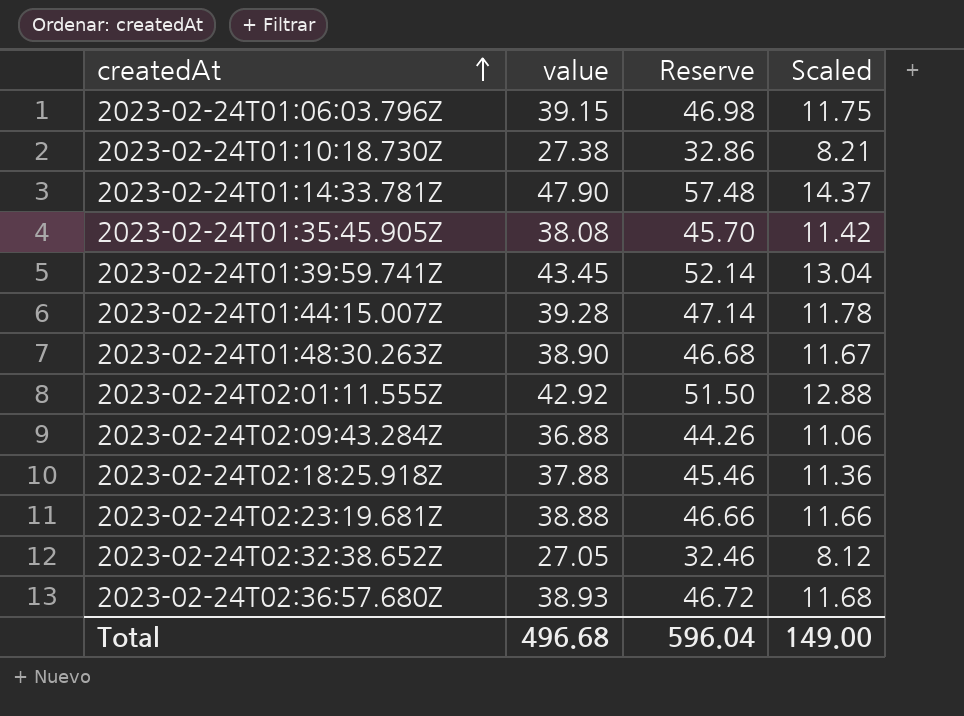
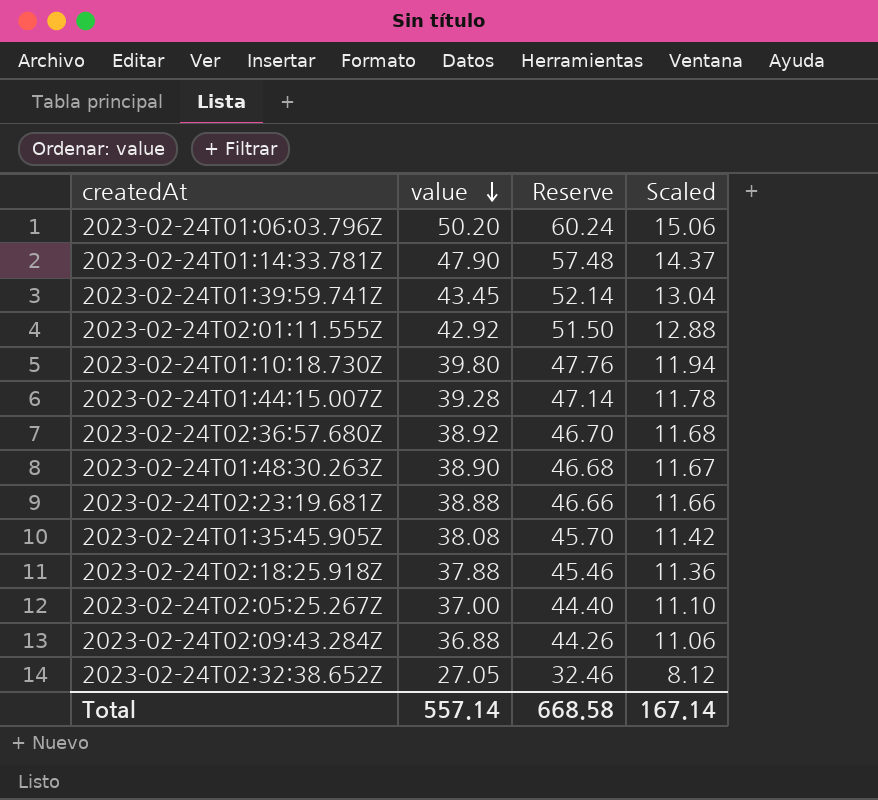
row order: createdAt ascending -> value descending
2023-02-24T01:06:03.796Z | value: 39.15 -> 50.20
2023-02-24T01:06:03.796Z | Reserve: 46.98 -> 60.24
2023-02-24T01:06:03.796Z | Scaled: 11.75 -> 15.06
2023-02-24T01:10:18.730Z | value: 27.38 -> 39.80
2023-02-24T01:10:18.730Z | Reserve: 32.86 -> 47.76
2023-02-24T01:10:18.730Z | Scaled: 8.21 -> 11.94
2023-02-24T02:36:57.680Z | value: 38.93 -> 38.92
2023-02-24T02:36:57.680Z | Reserve: 46.72 -> 46.70
row 2023-02-24T02:05:25.267Z: none -> 37.00 | 44.40 | 11.10
Total | value: 496.68 -> 557.14
Total | Reserve: 596.04 -> 668.58
Total | Scaled: 149.00 -> 167.14

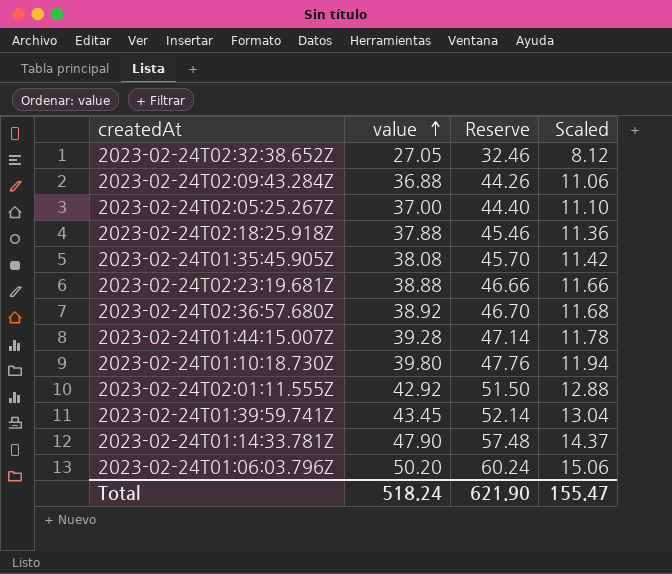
row order: value descending -> value ascending
row 2023-02-24T01:48:30.263Z: 38.90 | 46.68 | 11.67 -> none
Total | value: 557.14 -> 518.24
Total | Reserve: 668.58 -> 621.90
Total | Scaled: 167.14 -> 155.47

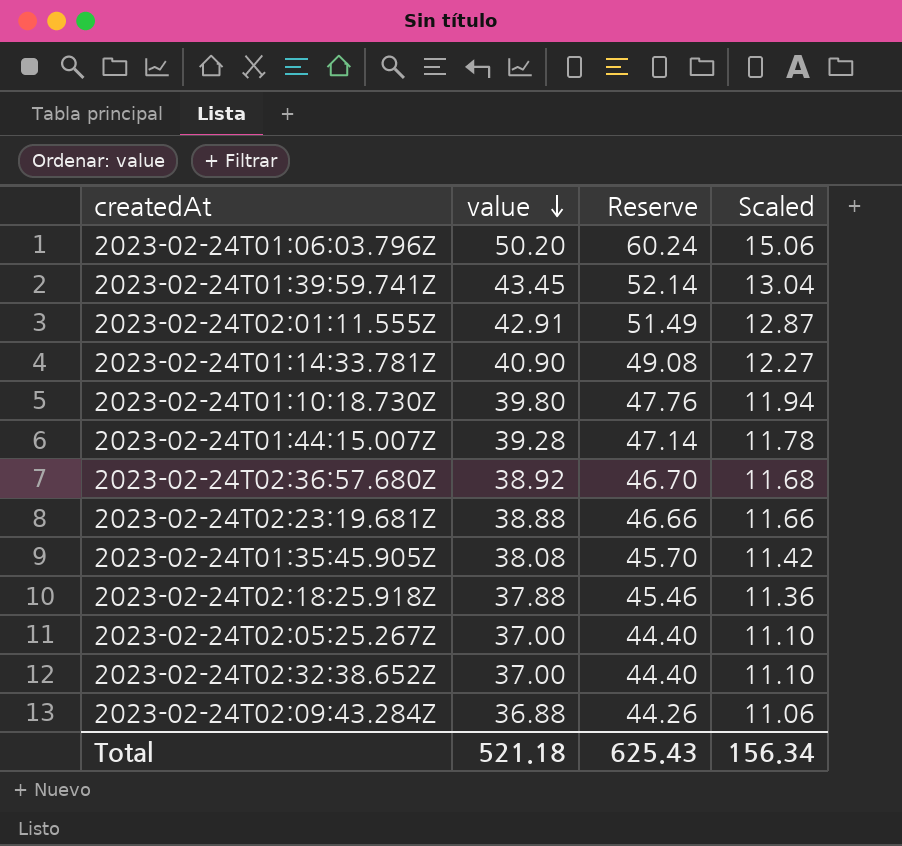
row order: value ascending -> value descending
2023-02-24T02:01:11.555Z | value: 42.92 -> 42.91
2023-02-24T02:01:11.555Z | Reserve: 51.50 -> 51.49
2023-02-24T02:01:11.555Z | Scaled: 12.88 -> 12.87
2023-02-24T01:14:33.781Z | value: 47.90 -> 40.90
2023-02-24T01:14:33.781Z | Reserve: 57.48 -> 49.08
2023-02-24T01:14:33.781Z | Scaled: 14.37 -> 12.27
2023-02-24T02:32:38.652Z | value: 27.05 -> 37.00
2023-02-24T02:32:38.652Z | Reserve: 32.46 -> 44.40
2023-02-24T02:32:38.652Z | Scaled: 8.12 -> 11.10
Total | value: 518.24 -> 521.18
Total | Reserve: 621.90 -> 625.43
Total | Scaled: 155.47 -> 156.34

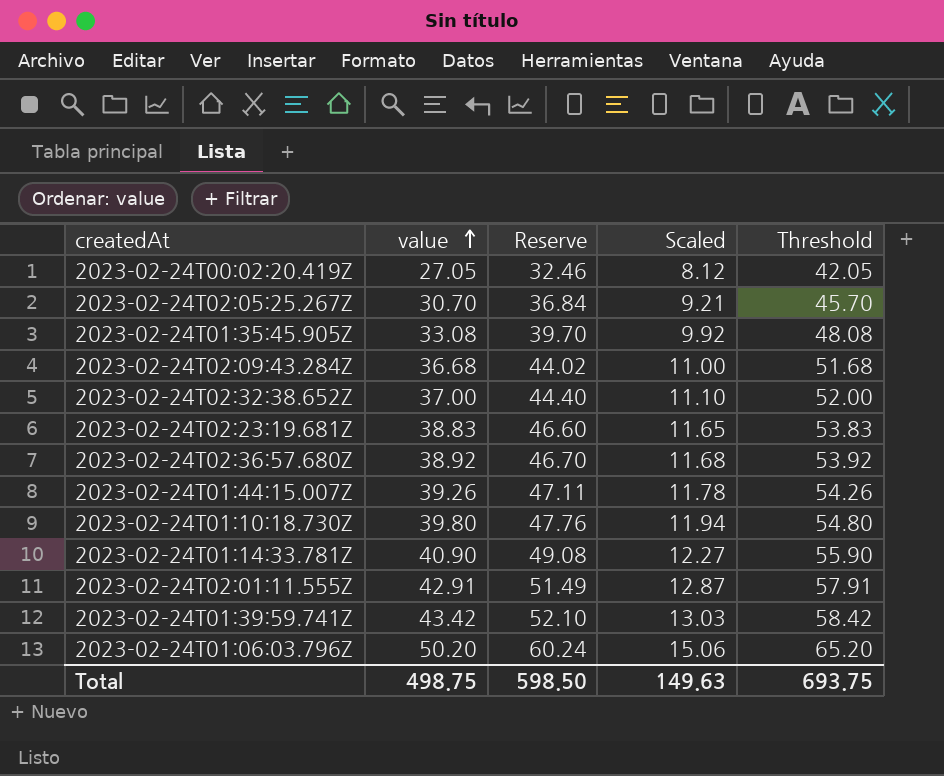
row order: value descending -> value ascending
column Threshold | formula: none -> [value] + 15
row 2023-02-24T02:18:25.918Z: 37.88 | 45.46 | 11.36 -> none
row 2023-02-24T00:02:20.419Z: none -> 27.05 | 32.46 | 8.12 | 42.05
2023-02-24T02:05:25.267Z | value: 37.00 -> 30.70
2023-02-24T02:05:25.267Z | Reserve: 44.40 -> 36.84
2023-02-24T02:05:25.267Z | Scaled: 11.10 -> 9.21
2023-02-24T01:35:45.905Z | value: 38.08 -> 33.08
2023-02-24T01:35:45.905Z | Reserve: 45.70 -> 39.70
2023-02-24T01:35:45.905Z | Scaled: 11.42 -> 9.92
2023-02-24T02:09:43.284Z | value: 36.88 -> 36.68
2023-02-24T02:09:43.284Z | Reserve: 44.26 -> 44.02
2023-02-24T02:09:43.284Z | Scaled: 11.06 -> 11.00
2023-02-24T02:23:19.681Z | value: 38.88 -> 38.83
2023-02-24T02:23:19.681Z | Reserve: 46.66 -> 46.60
2023-02-24T02:23:19.681Z | Scaled: 11.66 -> 11.65
2023-02-24T01:44:15.007Z | value: 39.28 -> 39.26
2023-02-24T01:44:15.007Z | Reserve: 47.14 -> 47.11
2023-02-24T01:39:59.741Z | value: 43.45 -> 43.42
2023-02-24T01:39:59.741Z | Reserve: 52.14 -> 52.10
2023-02-24T01:39:59.741Z | Scaled: 13.04 -> 13.03
Total | value: 521.18 -> 498.75
Total | Reserve: 625.43 -> 598.50
Total | Scaled: 156.34 -> 149.63

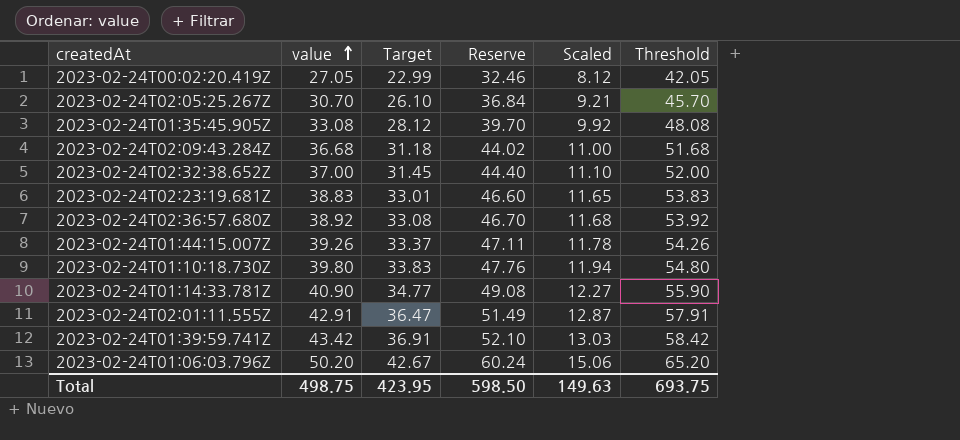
column Target | formula: none -> [value] * 0.85

